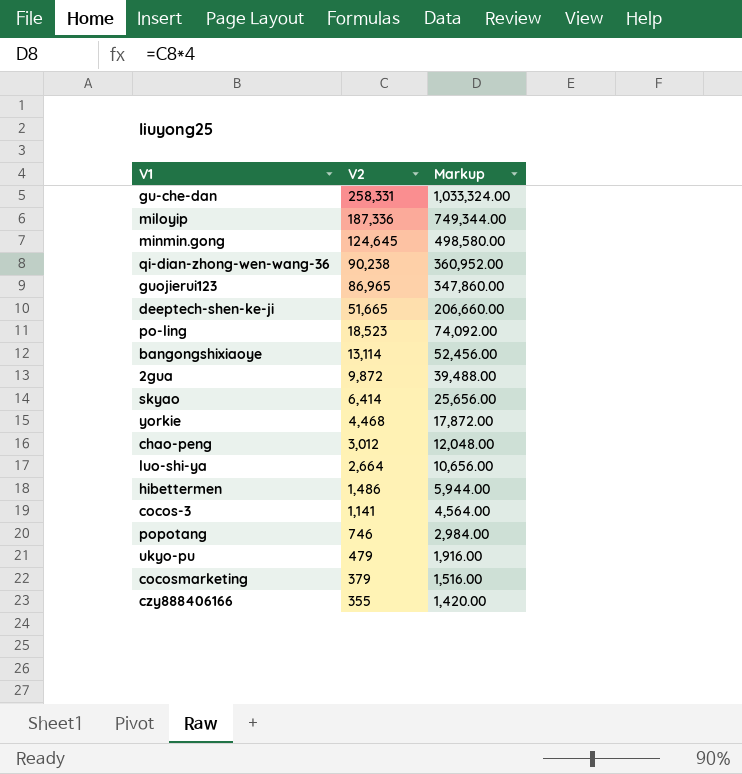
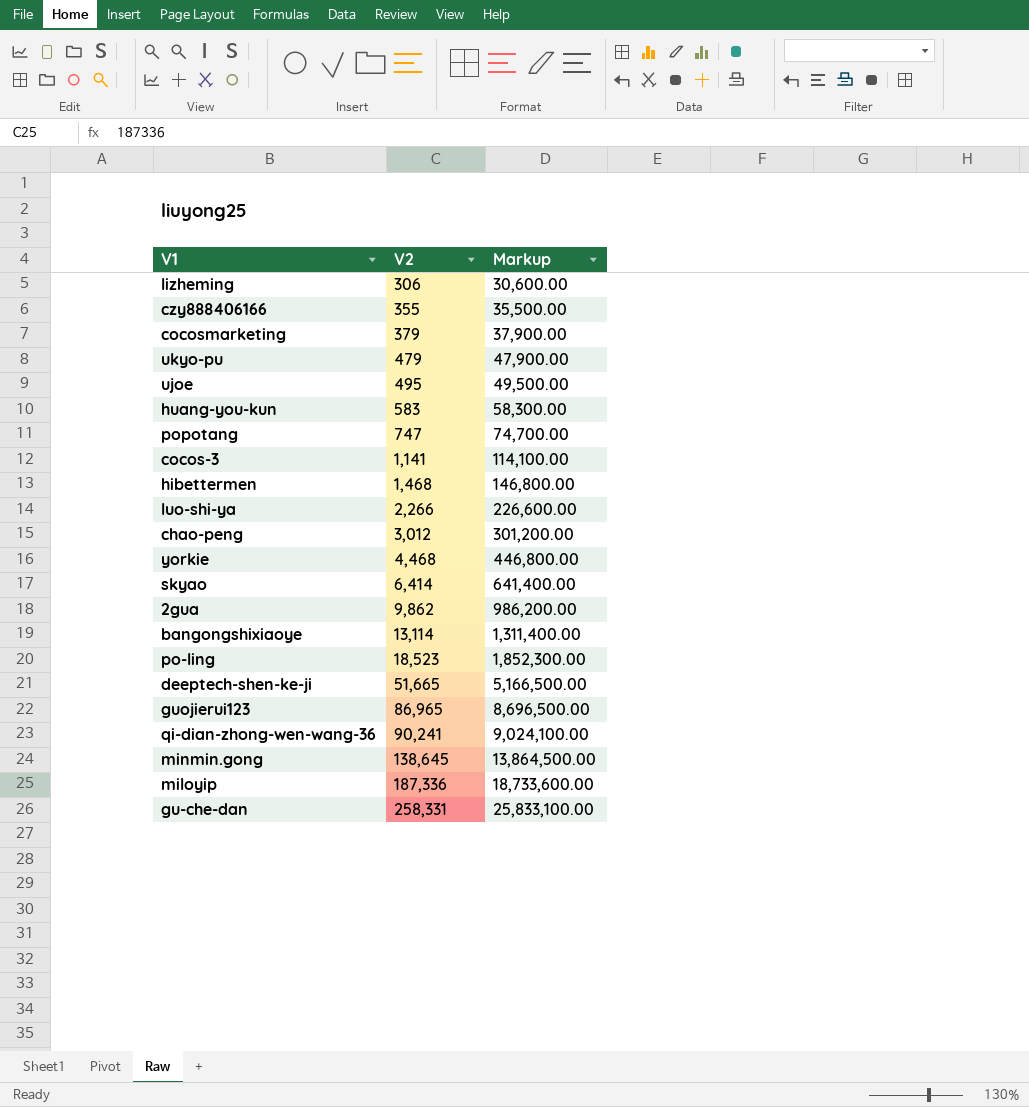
row order: V2 descending -> V2 ascending
column Markup | formula: [V2] * 4 -> [V2] * 100
row lizheming: none -> 306 | 30,600.00
row ujoe: none -> 495 | 49,500.00
row huang-you-kun: none -> 583 | 58,300.00
popotang | V2: 746 -> 747
hibettermen | V2: 1,486 -> 1,468
luo-shi-ya | V2: 2,664 -> 2,266
2gua | V2: 9,872 -> 9,862
qi-dian-zhong-wen-wang-36 | V2: 90,238 -> 90,241
minmin.gong | V2: 124,645 -> 138,645

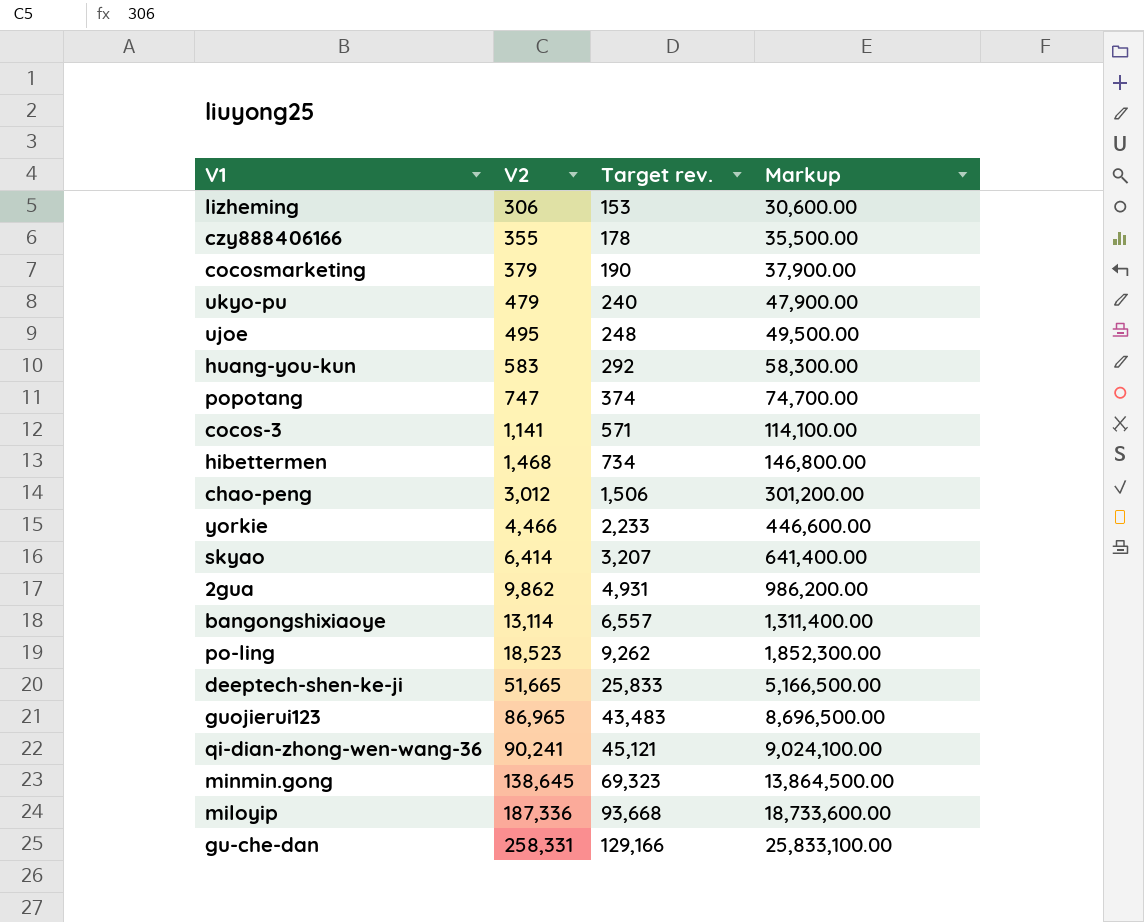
column Target rev. | formula: none -> [V2] * 0.5
row luo-shi-ya: 2,266 | 226,600.00 -> none
yorkie | V2: 4,468 -> 4,466
yorkie | Markup: 446,800.00 -> 446,600.00

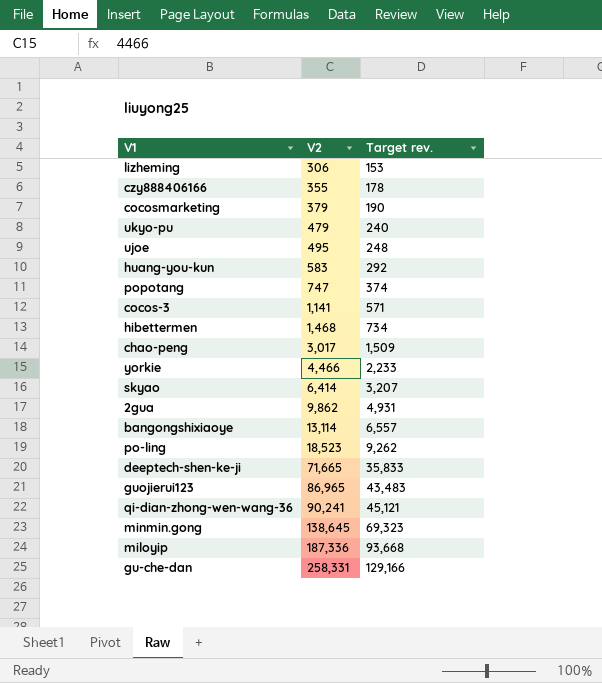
column Markup | formula: [V2] * 100 -> none
chao-peng | V2: 3,012 -> 3,017
chao-peng | Target rev.: 1,506 -> 1,509
deeptech-shen-ke-ji | V2: 51,665 -> 71,665
deeptech-shen-ke-ji | Target rev.: 25,833 -> 35,833

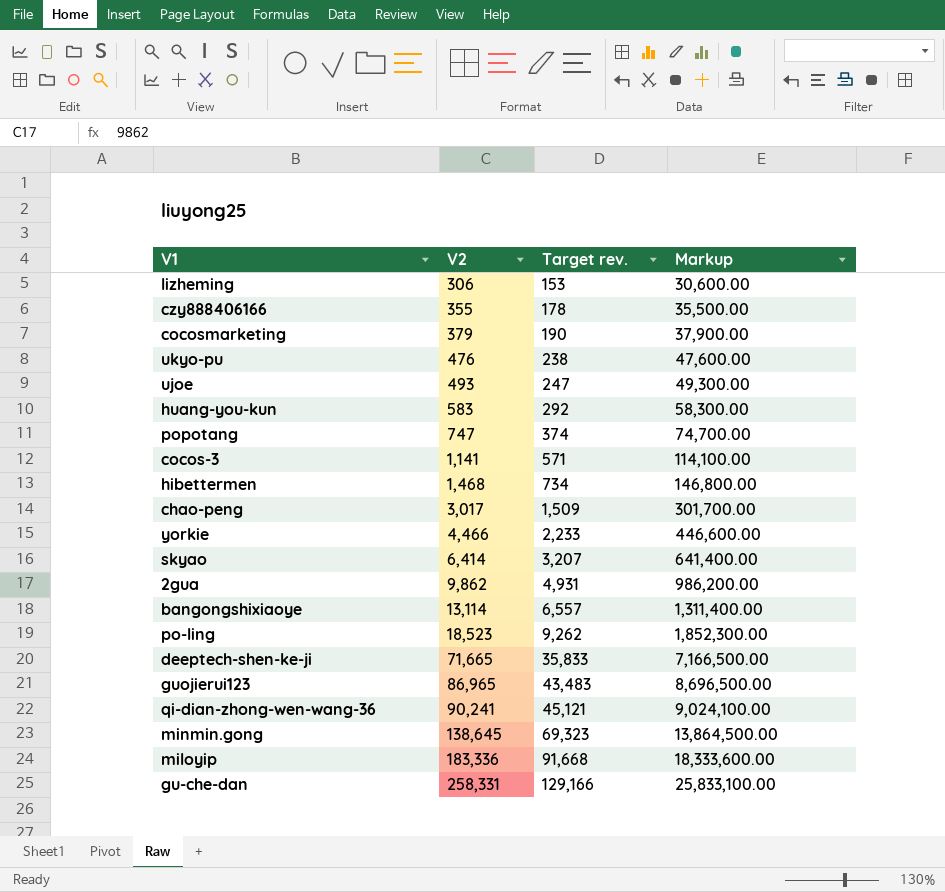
column Markup | formula: none -> [V2] * 100
ukyo-pu | V2: 479 -> 476
ukyo-pu | Target rev.: 240 -> 238
ujoe | V2: 495 -> 493
ujoe | Target rev.: 248 -> 247
miloyip | V2: 187,336 -> 183,336
miloyip | Target rev.: 93,668 -> 91,668

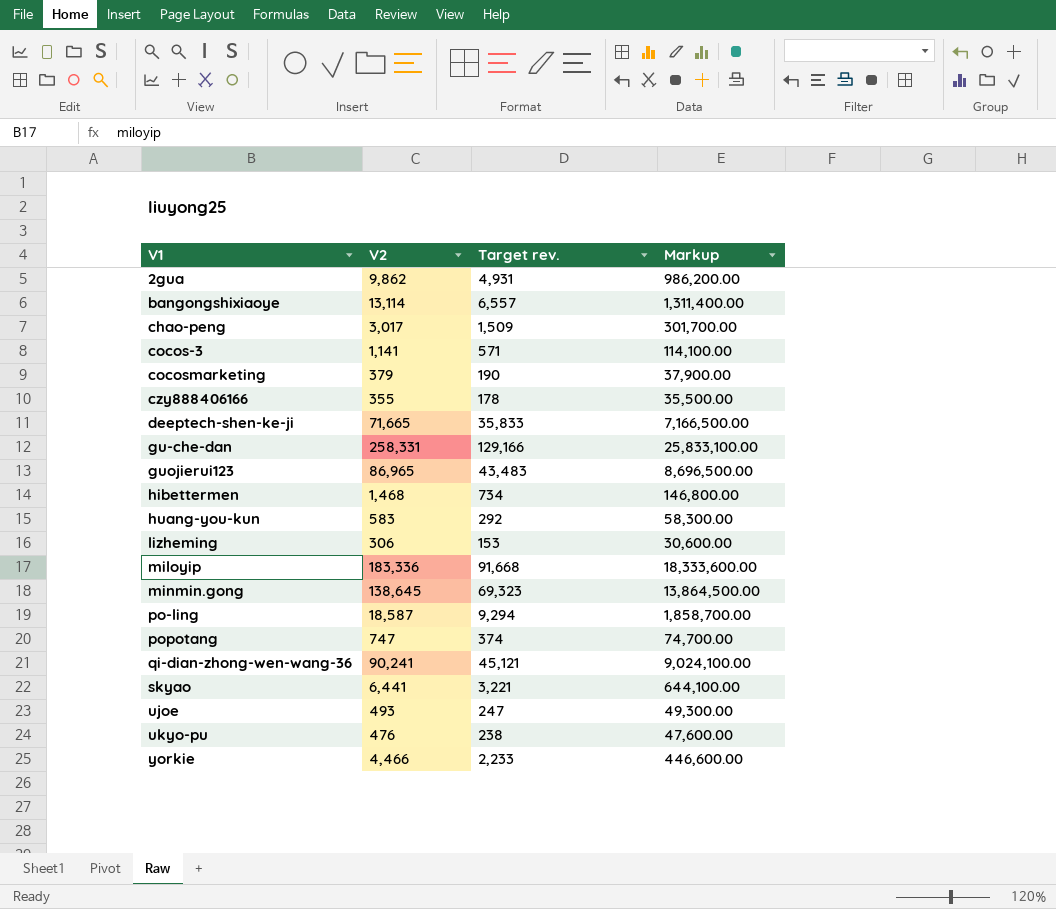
row order: V2 ascending -> V1 ascending
po-ling | V2: 18,523 -> 18,587
po-ling | Target rev.: 9,262 -> 9,294
po-ling | Markup: 1,852,300.00 -> 1,858,700.00
skyao | V2: 6,414 -> 6,441
skyao | Target rev.: 3,207 -> 3,221
skyao | Markup: 641,400.00 -> 644,100.00

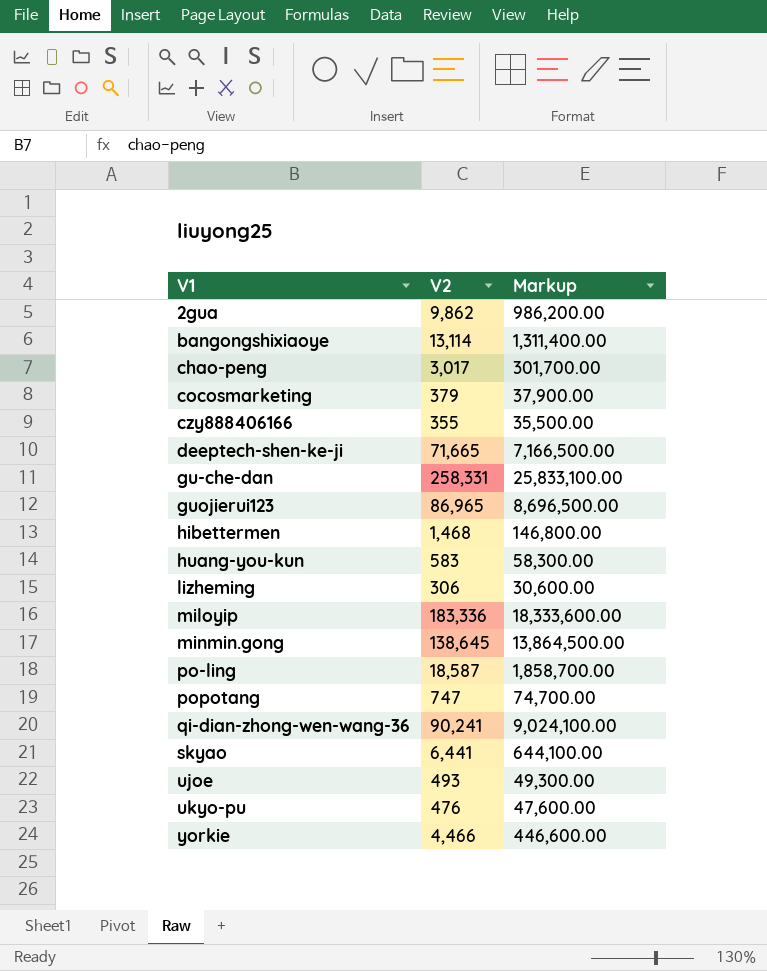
column Target rev. | formula: [V2] * 0.5 -> none
row cocos-3: 1,141 | 571 | 114,100.00 -> none

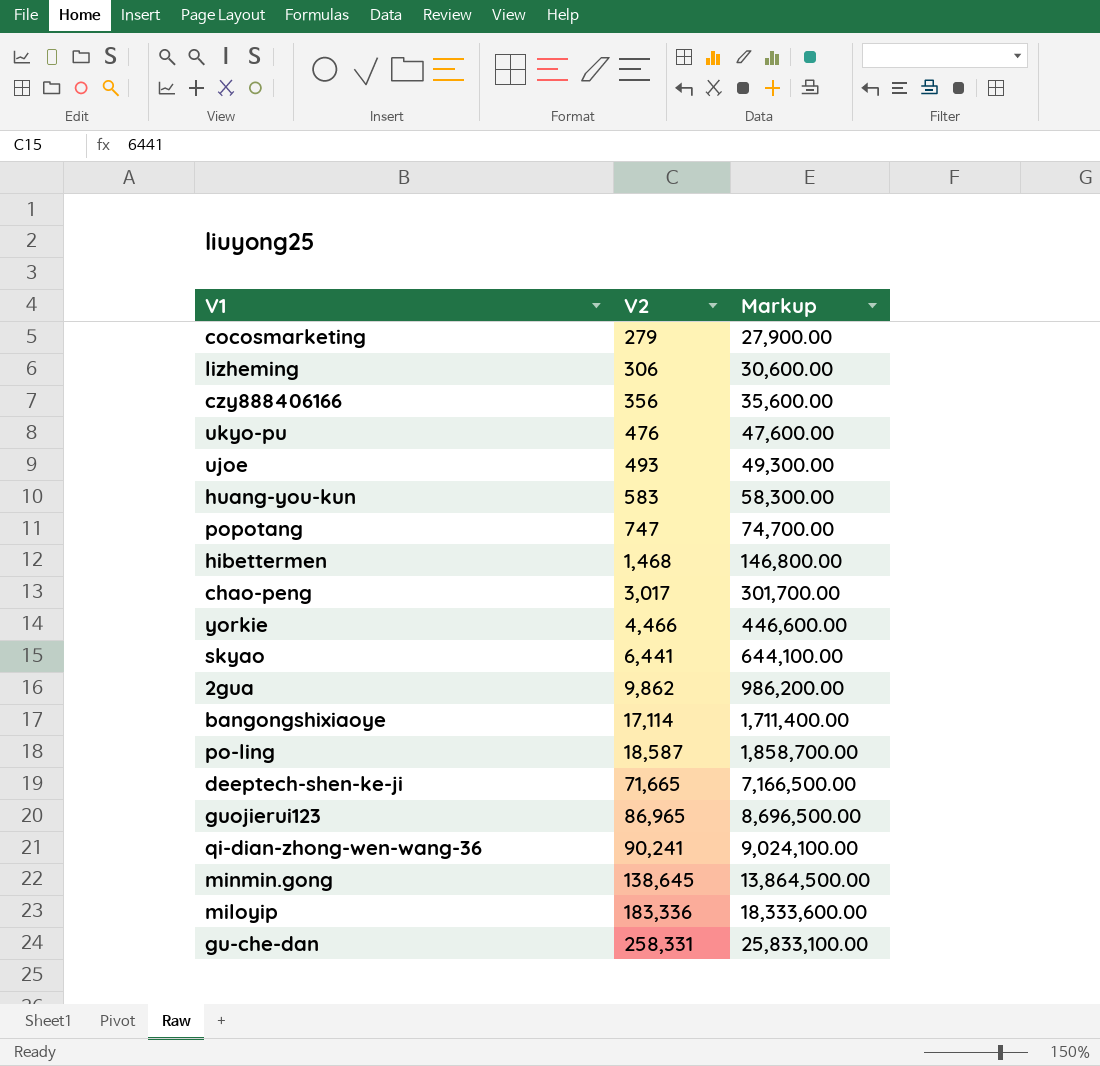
row order: V1 ascending -> V2 ascending
cocosmarketing | V2: 379 -> 279
cocosmarketing | Markup: 37,900.00 -> 27,900.00
czy888406166 | V2: 355 -> 356
czy888406166 | Markup: 35,500.00 -> 35,600.00
bangongshixiaoye | V2: 13,114 -> 17,114
bangongshixiaoye | Markup: 1,311,400.00 -> 1,711,400.00

